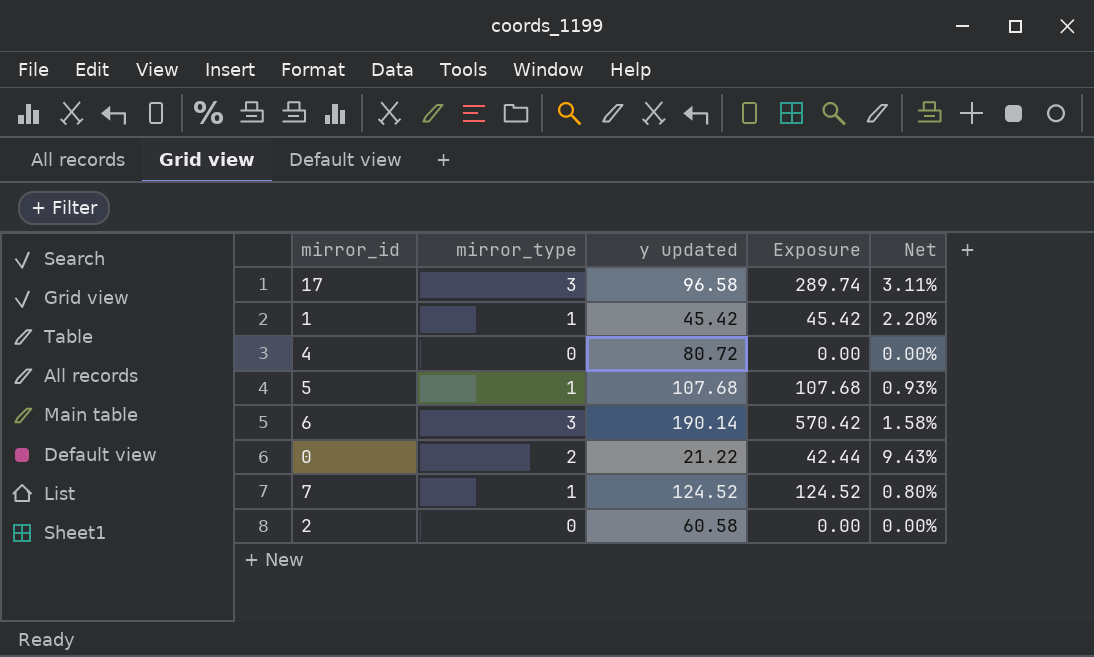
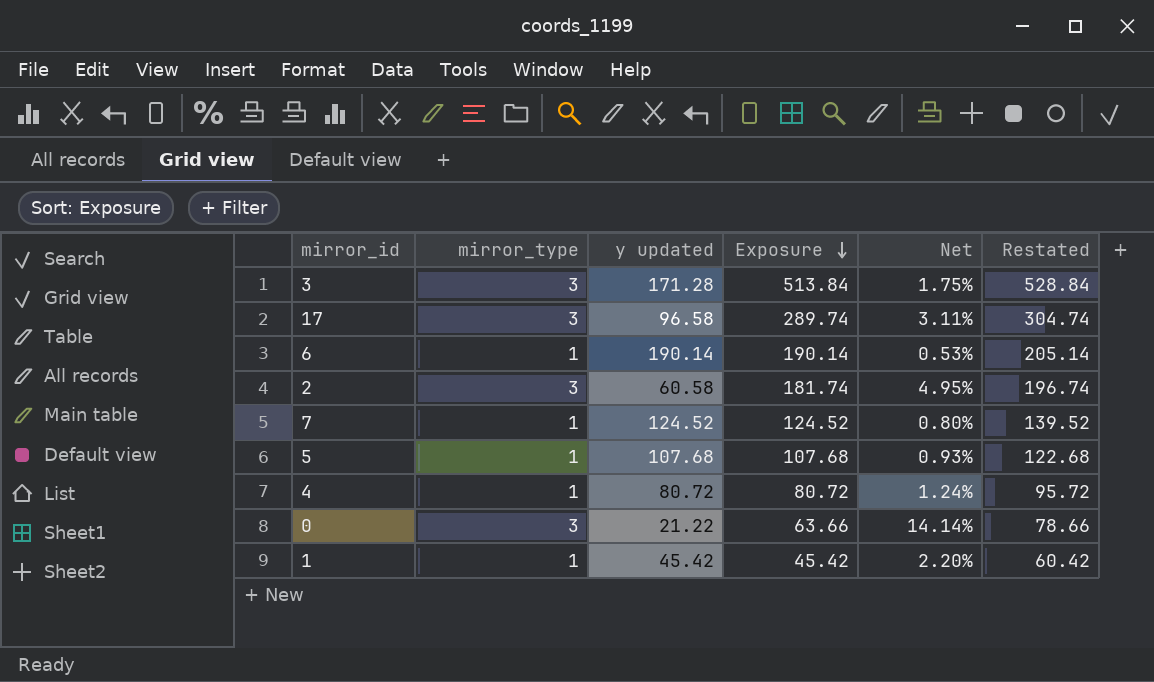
row order: none -> Exposure descending
column Restated | formula: none -> [Exposure] + 15
row 3: none -> 3 | 171.28 | 513.84 | 1.75% | 528.84
6 | mirror_type: 3 -> 1
6 | Exposure: 570.42 -> 190.14
6 | Net: 1.58% -> 0.53%
2 | mirror_type: 0 -> 3
2 | Exposure: 0.00 -> 181.74
2 | Net: 0.00% -> 4.95%
4 | mirror_type: 0 -> 1
4 | Exposure: 0.00 -> 80.72
4 | Net: 0.00% -> 1.24%
0 | mirror_type: 2 -> 3
0 | Exposure: 42.44 -> 63.66
0 | Net: 9.43% -> 14.14%

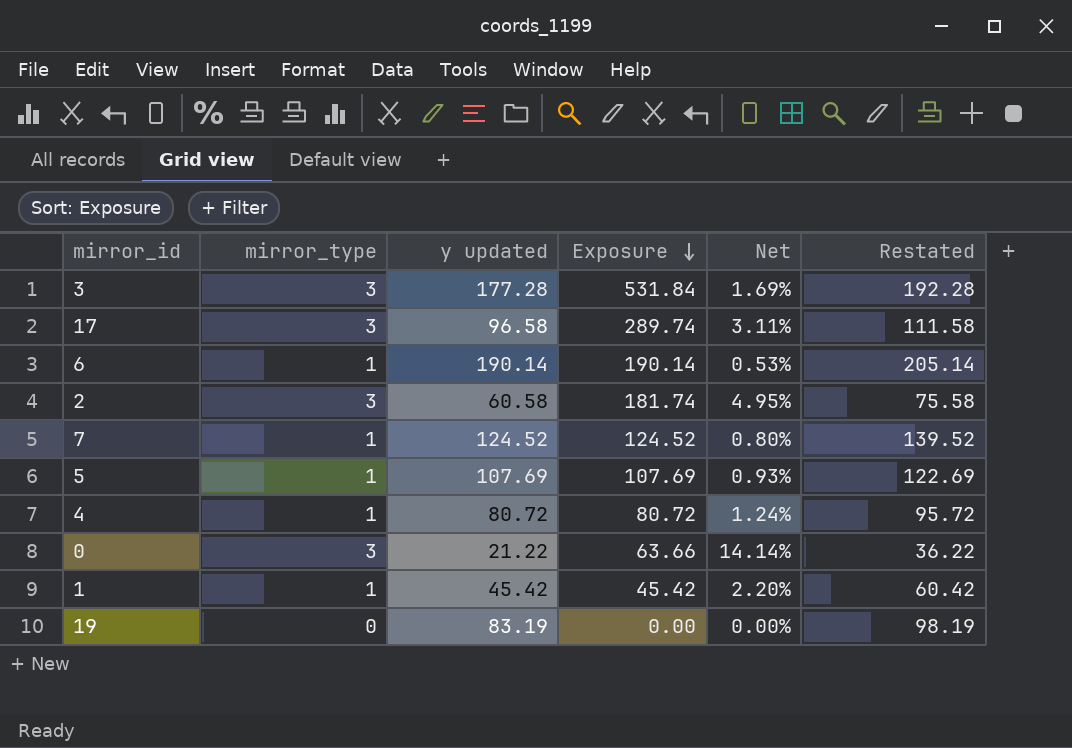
column Restated | formula: [Exposure] + 15 -> [y updated] + 15
3 | y updated: 171.28 -> 177.28
3 | Exposure: 513.84 -> 531.84
3 | Net: 1.75% -> 1.69%
5 | y updated: 107.68 -> 107.69
5 | Exposure: 107.68 -> 107.69
row 19: none -> 0 | 83.19 | 0.00 | 0.00% | 98.19

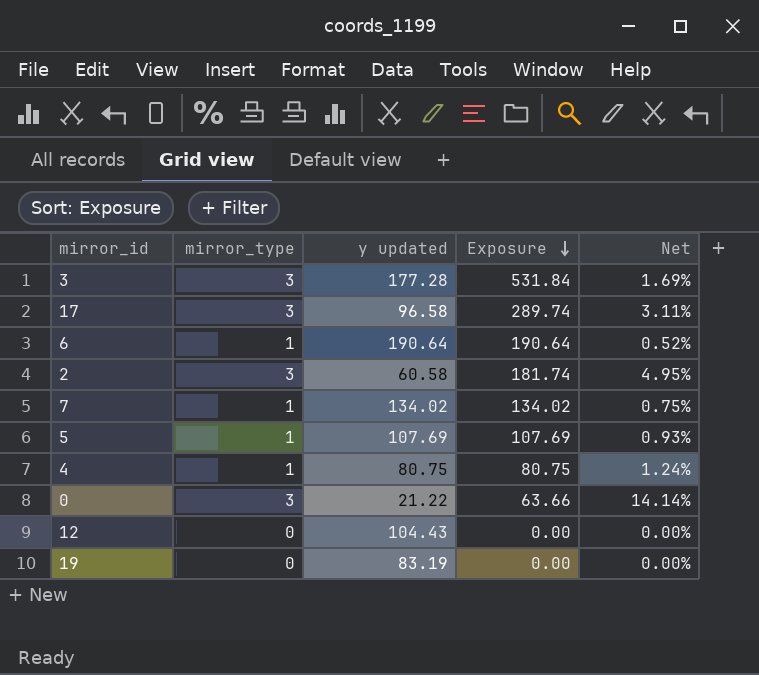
column Restated | formula: [y updated] + 15 -> none
row 1: 1 | 45.42 | 45.42 | 2.20% | 60.42 -> none
6 | y updated: 190.14 -> 190.64
6 | Exposure: 190.14 -> 190.64
6 | Net: 0.53% -> 0.52%
7 | y updated: 124.52 -> 134.02
7 | Exposure: 124.52 -> 134.02
7 | Net: 0.80% -> 0.75%
4 | y updated: 80.72 -> 80.75
4 | Exposure: 80.72 -> 80.75
row 12: none -> 0 | 104.43 | 0.00 | 0.00%

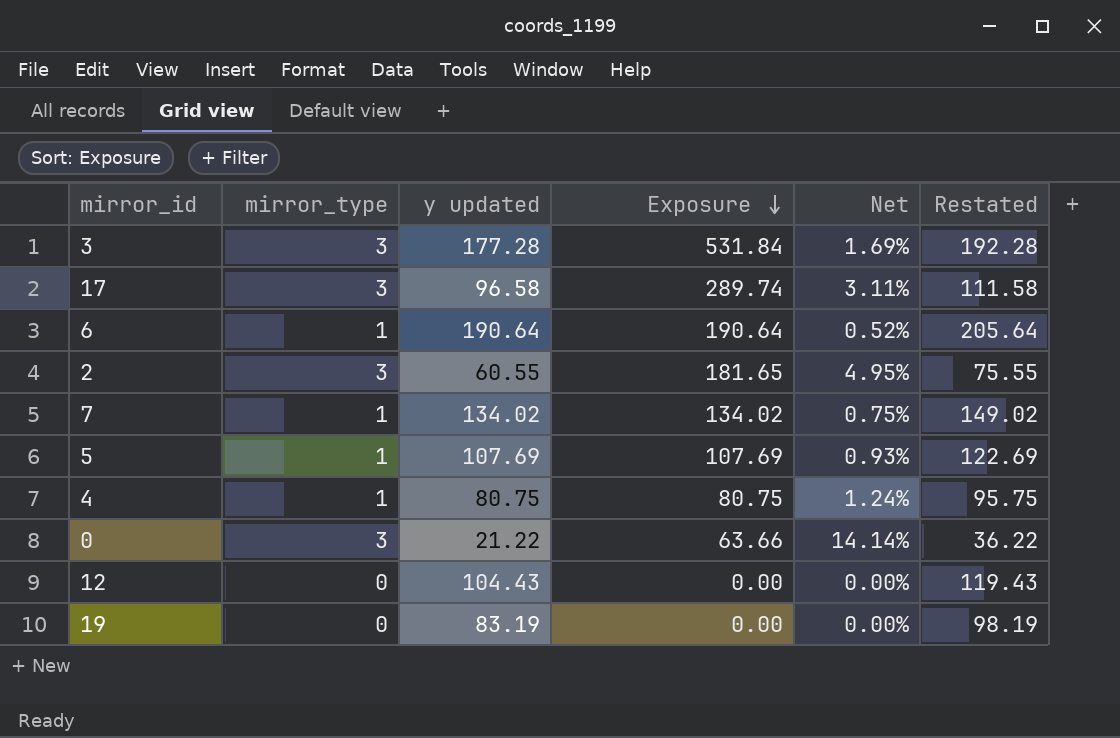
column Restated | formula: none -> [y updated] + 15
2 | y updated: 60.58 -> 60.55
2 | Exposure: 181.74 -> 181.65

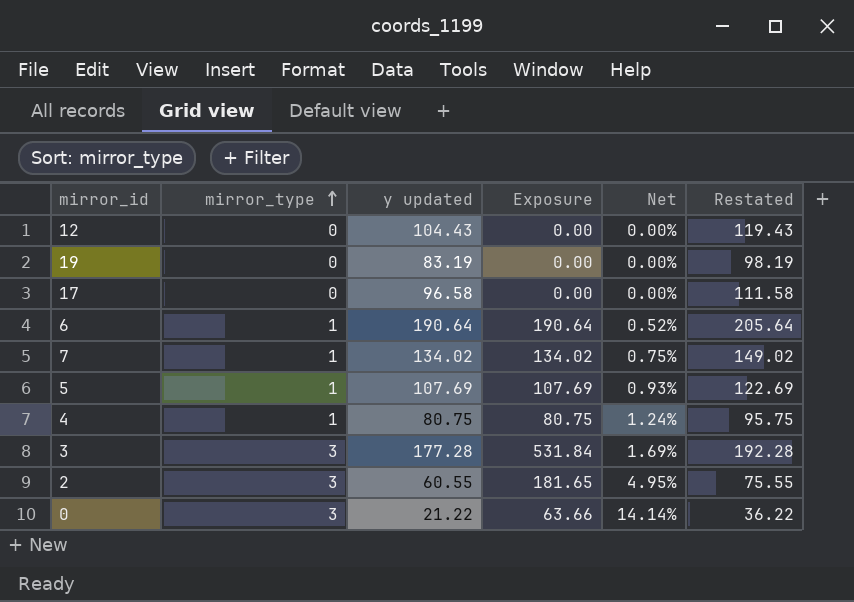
row order: Exposure descending -> mirror_type ascending
17 | mirror_type: 3 -> 0
17 | Exposure: 289.74 -> 0.00
17 | Net: 3.11% -> 0.00%

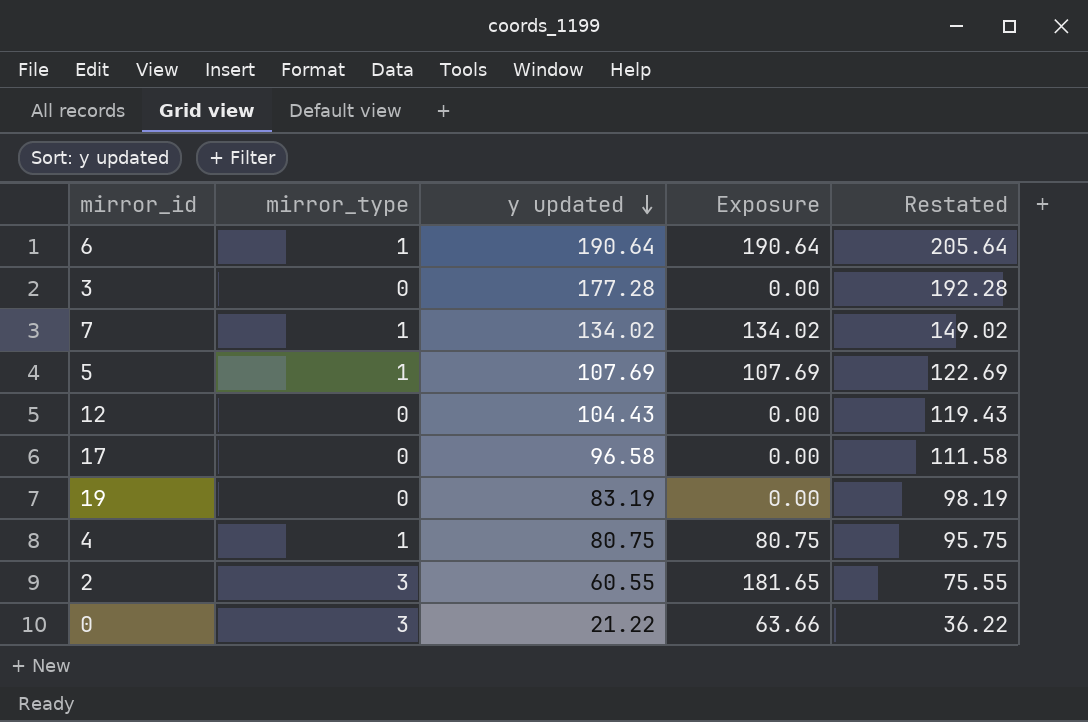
row order: mirror_type ascending -> y updated descending
column Net | formula: [mirror_type] / [y updated] -> none
3 | mirror_type: 3 -> 0
3 | Exposure: 531.84 -> 0.00

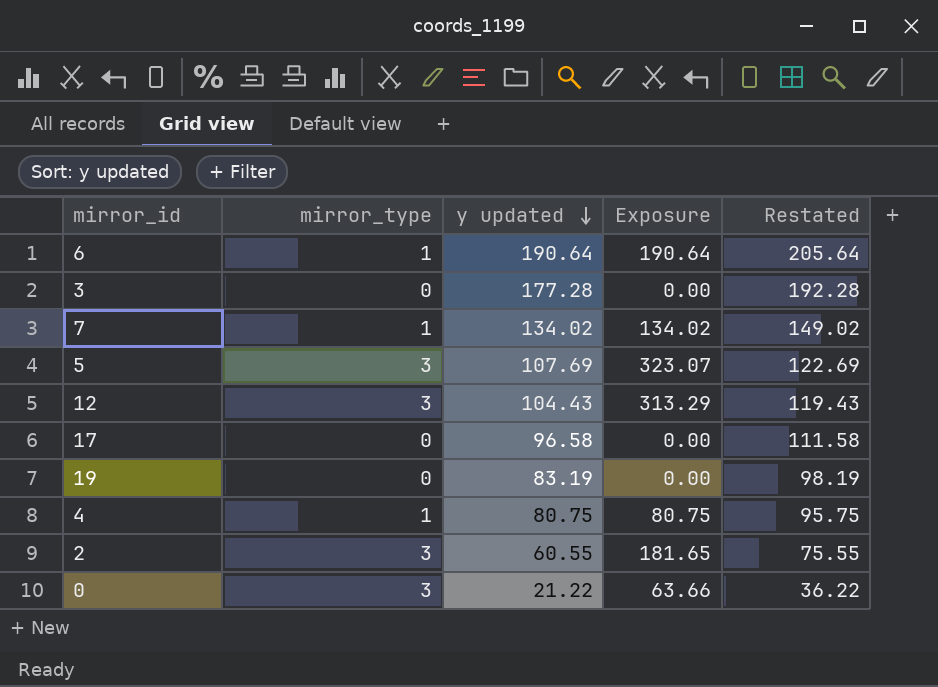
5 | mirror_type: 1 -> 3
5 | Exposure: 107.69 -> 323.07
12 | mirror_type: 0 -> 3
12 | Exposure: 0.00 -> 313.29

